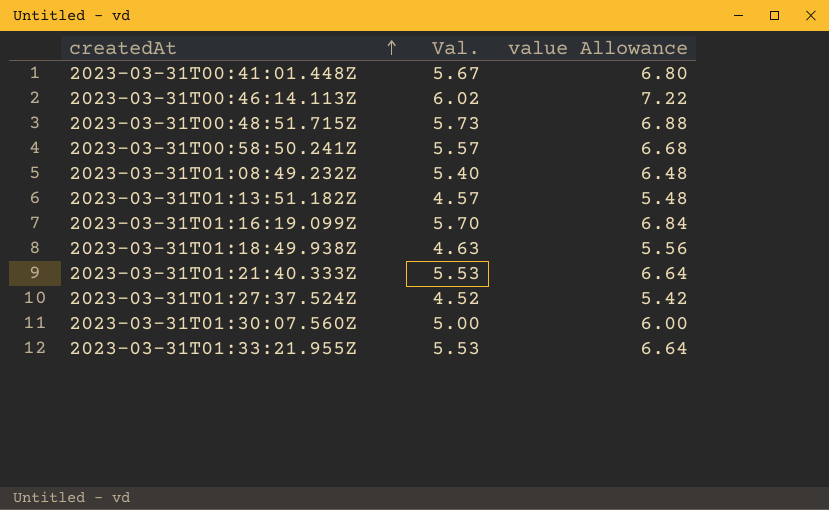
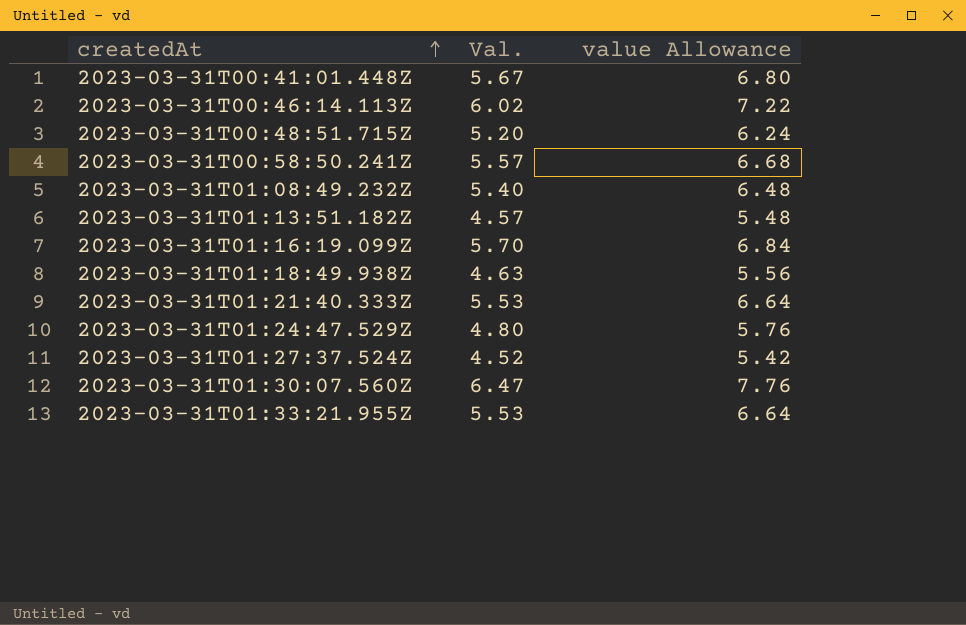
2023-03-31T00:48:51.715Z | Val.: 5.73 -> 5.20
2023-03-31T00:48:51.715Z | value Allowance: 6.88 -> 6.24
row 2023-03-31T01:24:47.529Z: none -> 4.80 | 5.76
2023-03-31T01:30:07.560Z | Val.: 5.00 -> 6.47
2023-03-31T01:30:07.560Z | value Allowance: 6.00 -> 7.76

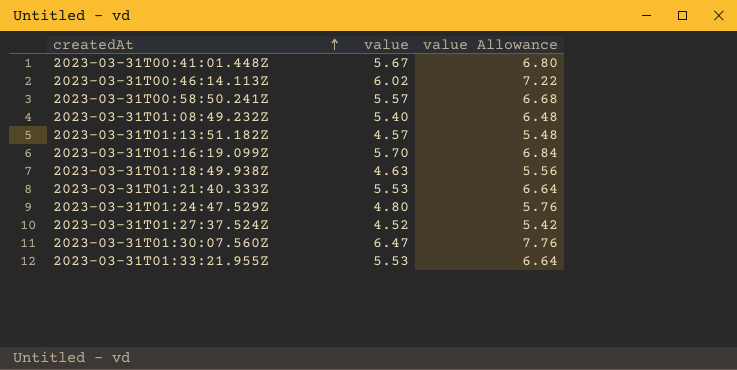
column name: Val. -> value
row 2023-03-31T00:48:51.715Z: 5.20 | 6.24 -> none

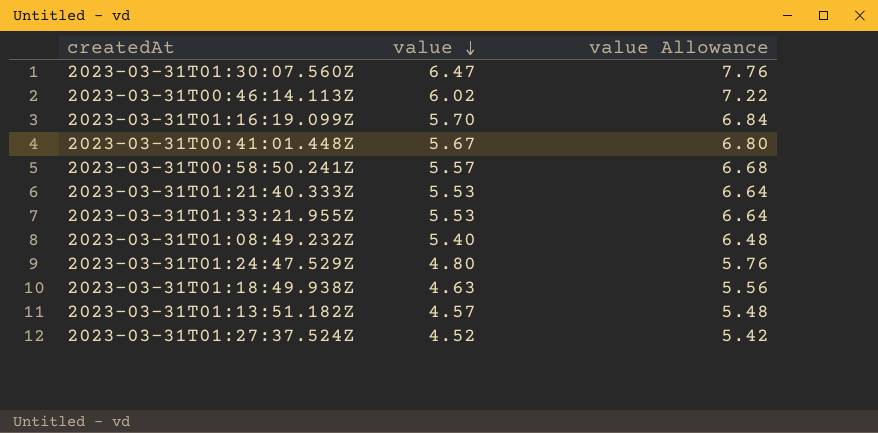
row order: createdAt ascending -> value descending

